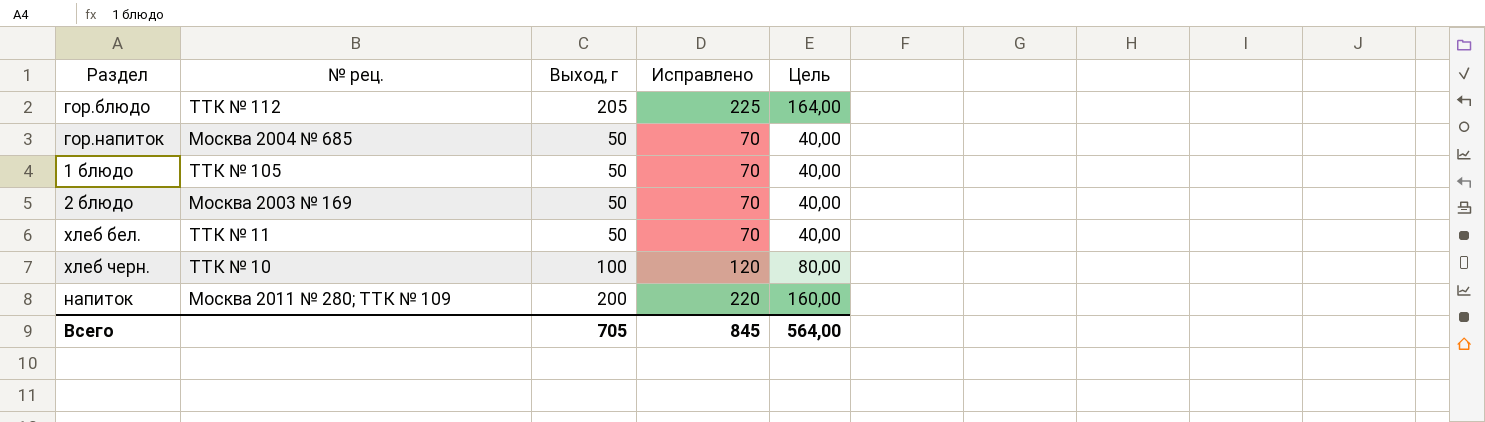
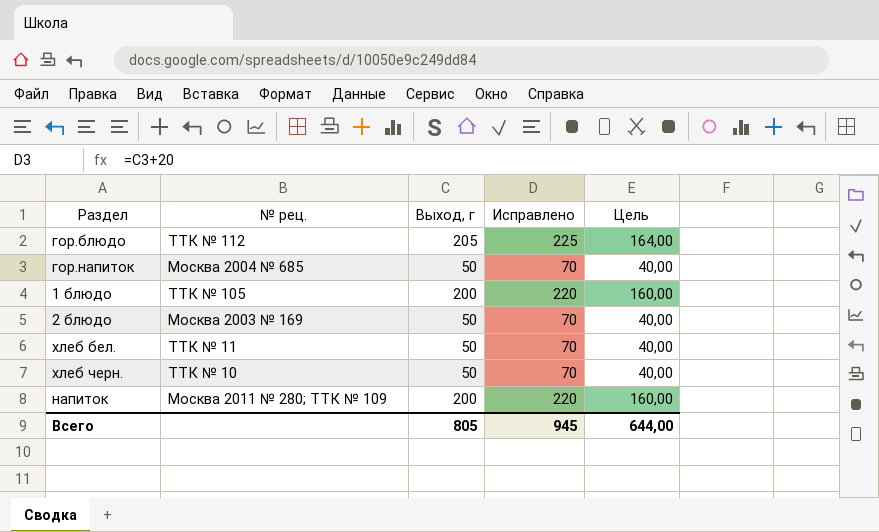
1 блюдо | Выход, г: 50 -> 200
1 блюдо | Исправлено: 70 -> 220
1 блюдо | Цель: 40,00 -> 160,00
хлеб черн. | Выход, г: 100 -> 50
хлеб черн. | Исправлено: 120 -> 70
хлеб черн. | Цель: 80,00 -> 40,00
Всего | Выход, г: 705 -> 805
Всего | Исправлено: 845 -> 945
Всего | Цель: 564,00 -> 644,00

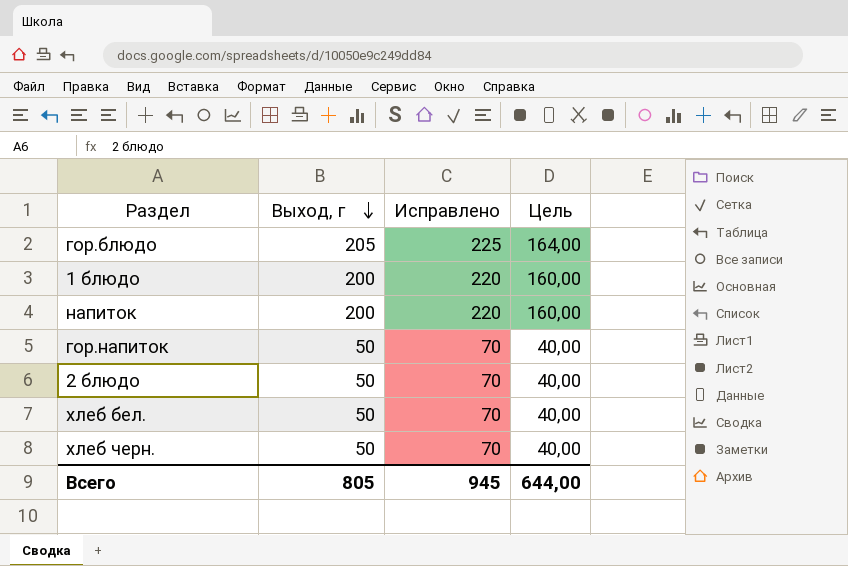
row order: none -> Выход, г descending
column № рец. | position: 2 -> none

